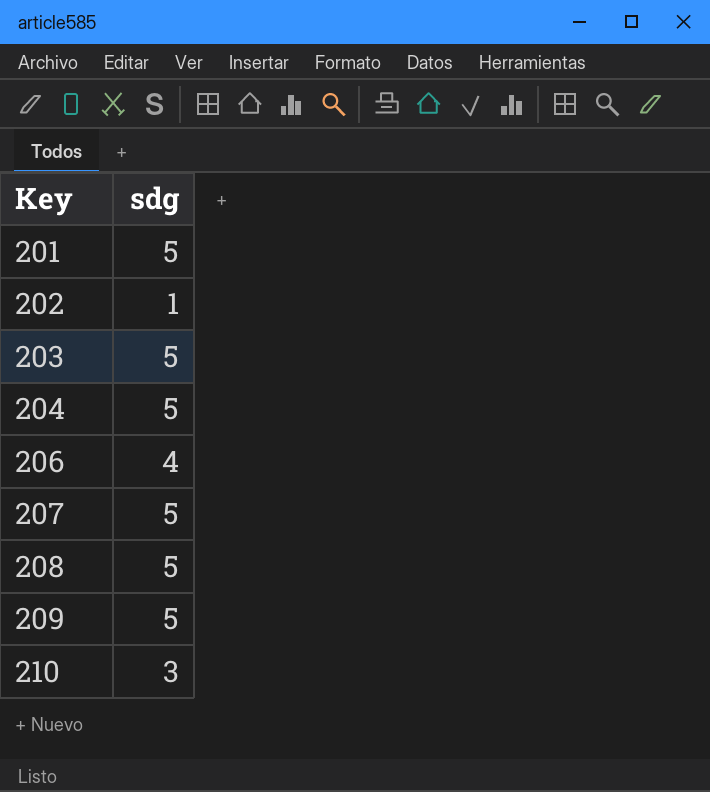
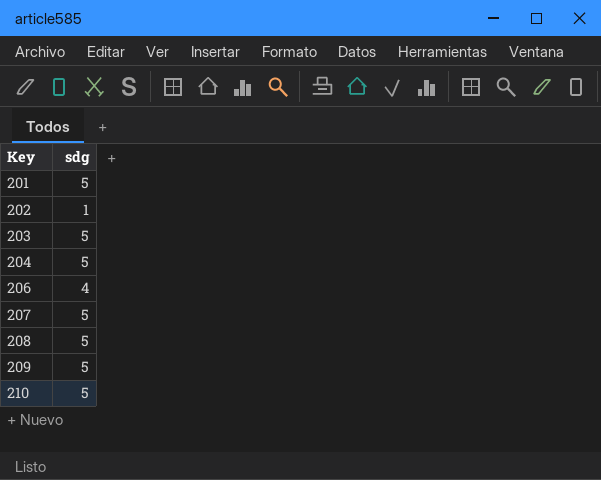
210 | sdg: 3 -> 5

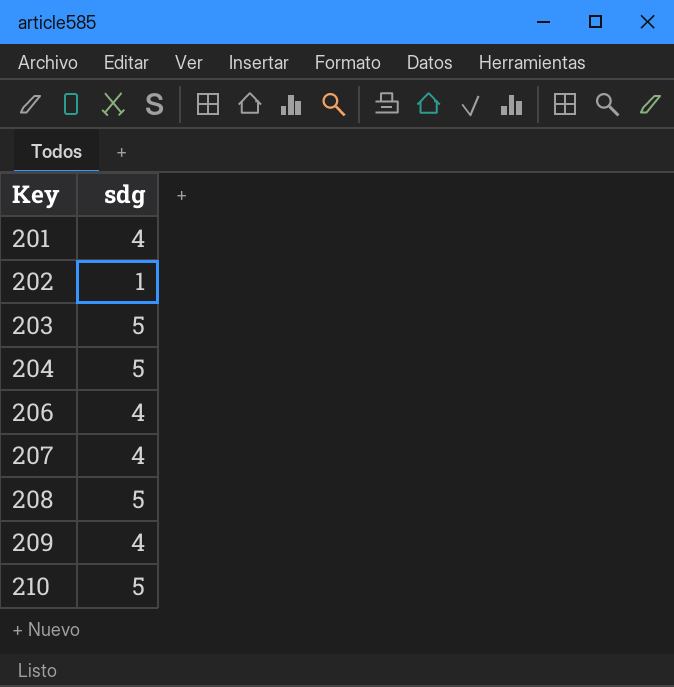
201 | sdg: 5 -> 4
207 | sdg: 5 -> 4
209 | sdg: 5 -> 4

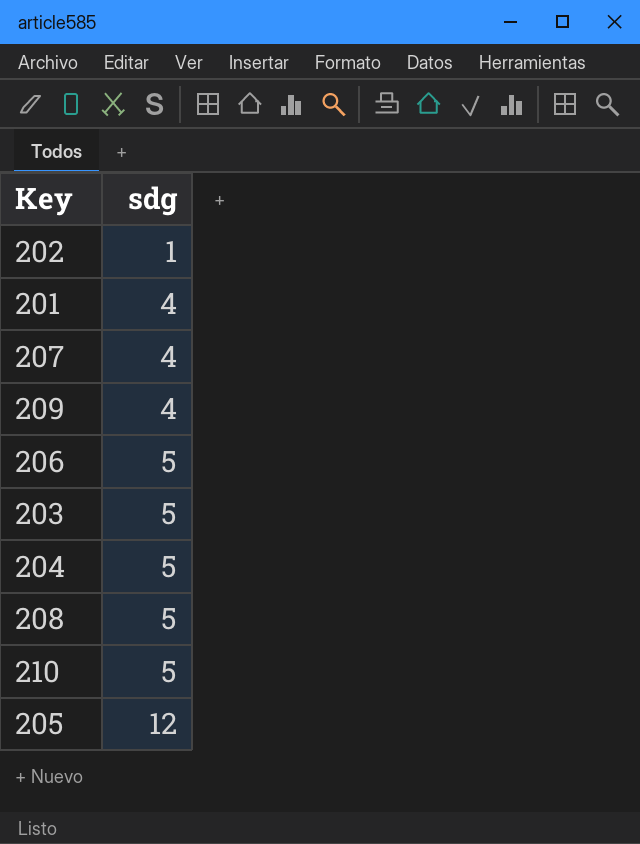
row order: Key ascending -> sdg ascending
206 | sdg: 4 -> 5
row 205: none -> 12

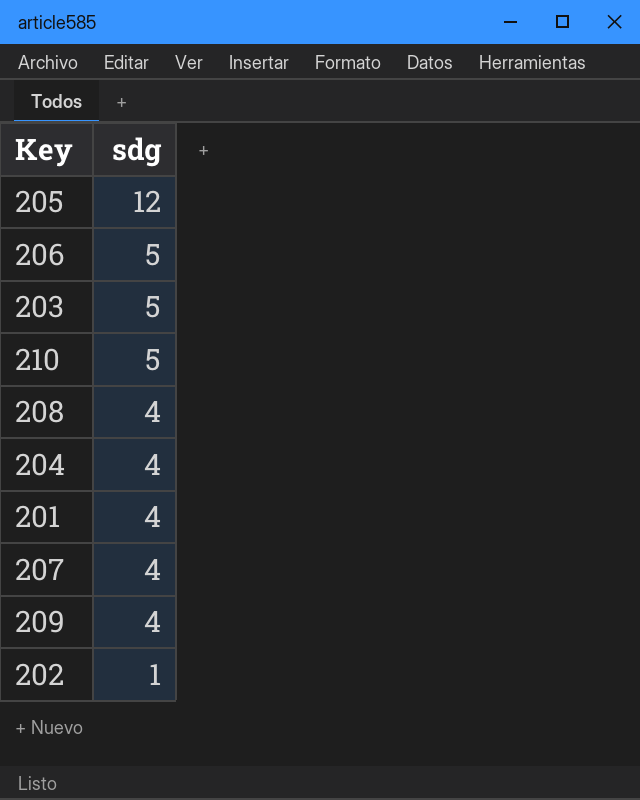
row order: sdg ascending -> sdg descending
208 | sdg: 5 -> 4
204 | sdg: 5 -> 4

